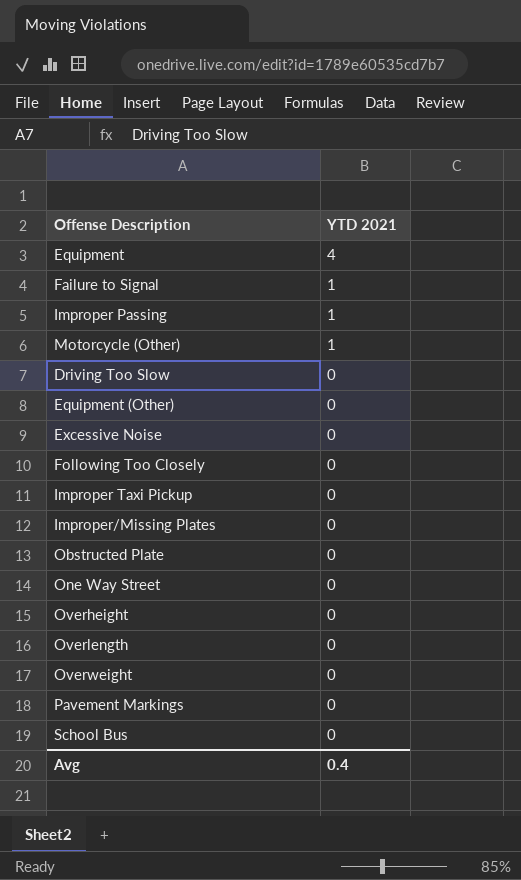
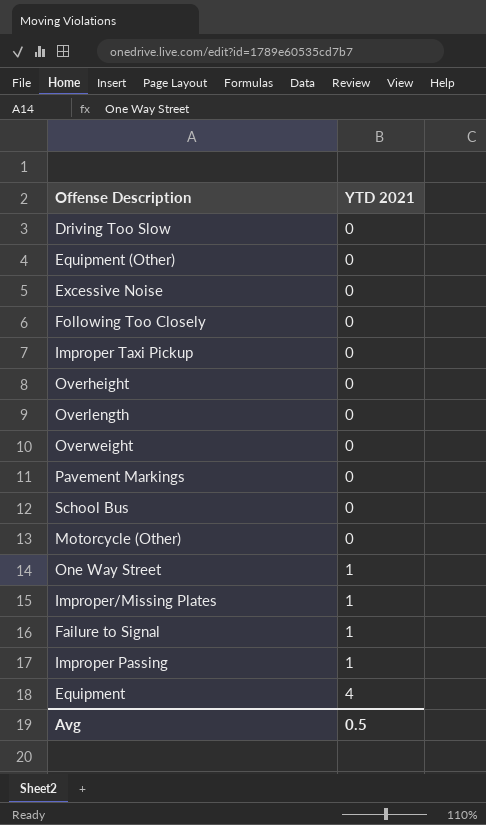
row order: YTD 2021 descending -> YTD 2021 ascending
row Obstructed Plate: 0 -> none
Motorcycle (Other) | YTD 2021: 1 -> 0
One Way Street | YTD 2021: 0 -> 1
Improper/Missing Plates | YTD 2021: 0 -> 1
Avg | YTD 2021: 0.4 -> 0.5

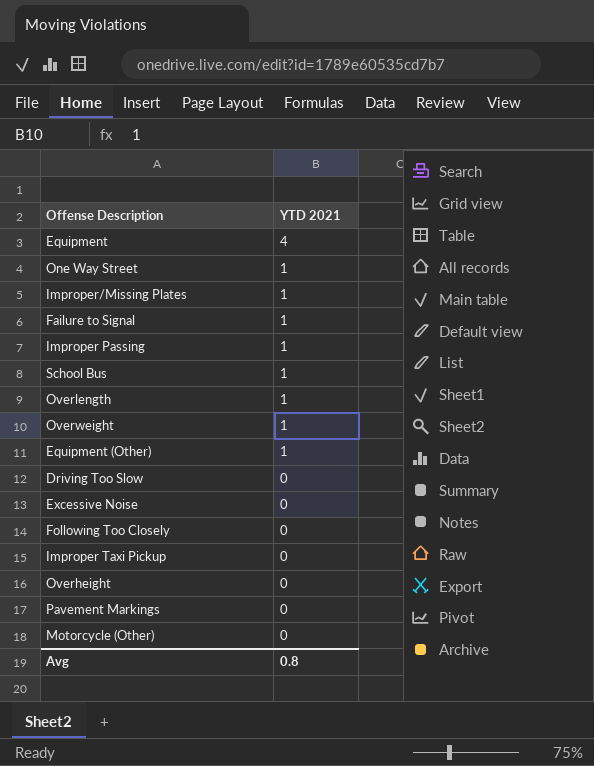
row order: YTD 2021 ascending -> YTD 2021 descending
School Bus | YTD 2021: 0 -> 1
Overlength | YTD 2021: 0 -> 1
Overweight | YTD 2021: 0 -> 1
Equipment (Other) | YTD 2021: 0 -> 1
Avg | YTD 2021: 0.5 -> 0.8

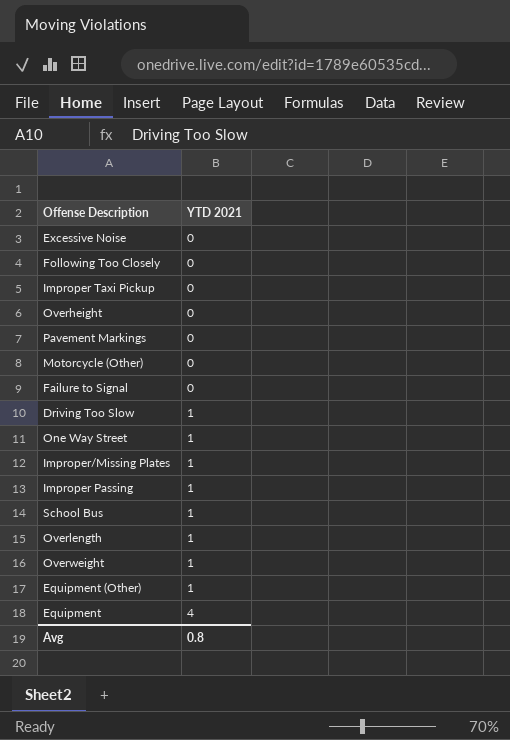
row order: YTD 2021 descending -> YTD 2021 ascending
Failure to Signal | YTD 2021: 1 -> 0
Driving Too Slow | YTD 2021: 0 -> 1

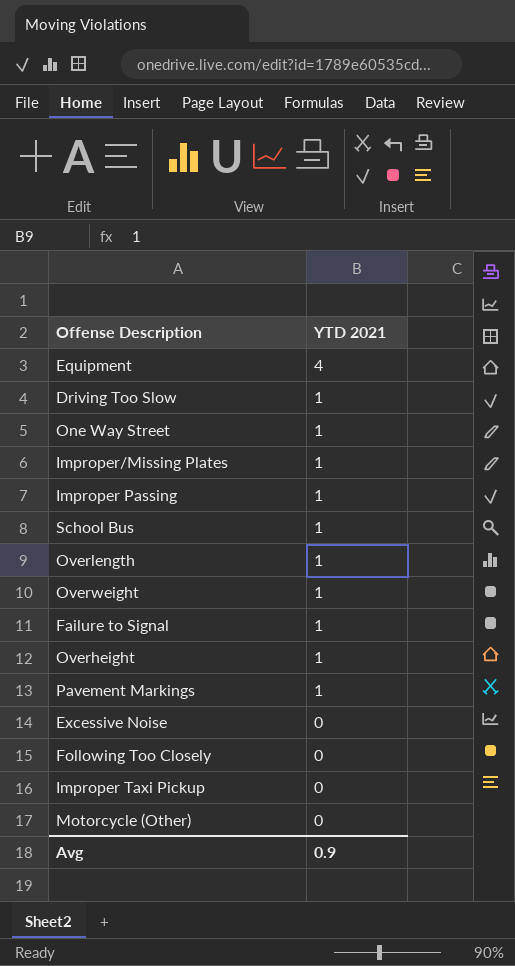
row order: YTD 2021 ascending -> YTD 2021 descending
row Equipment (Other): 1 -> none
Failure to Signal | YTD 2021: 0 -> 1
Overheight | YTD 2021: 0 -> 1
Pavement Markings | YTD 2021: 0 -> 1
Avg | YTD 2021: 0.8 -> 0.9

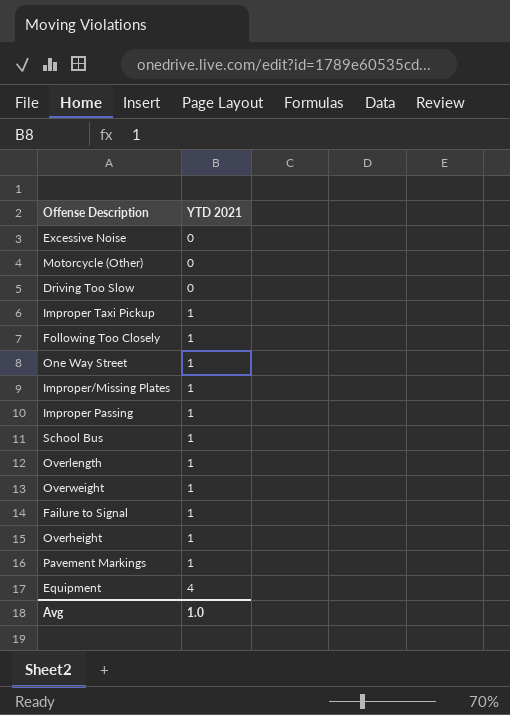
row order: YTD 2021 descending -> YTD 2021 ascending
Driving Too Slow | YTD 2021: 1 -> 0
Improper Taxi Pickup | YTD 2021: 0 -> 1
Following Too Closely | YTD 2021: 0 -> 1
Avg | YTD 2021: 0.9 -> 1.0

